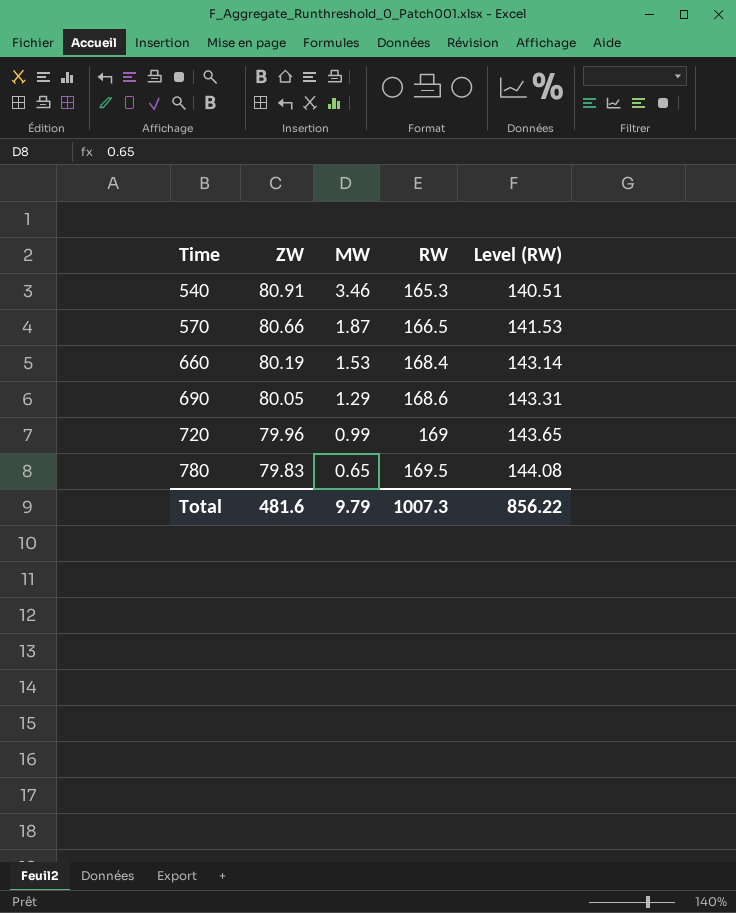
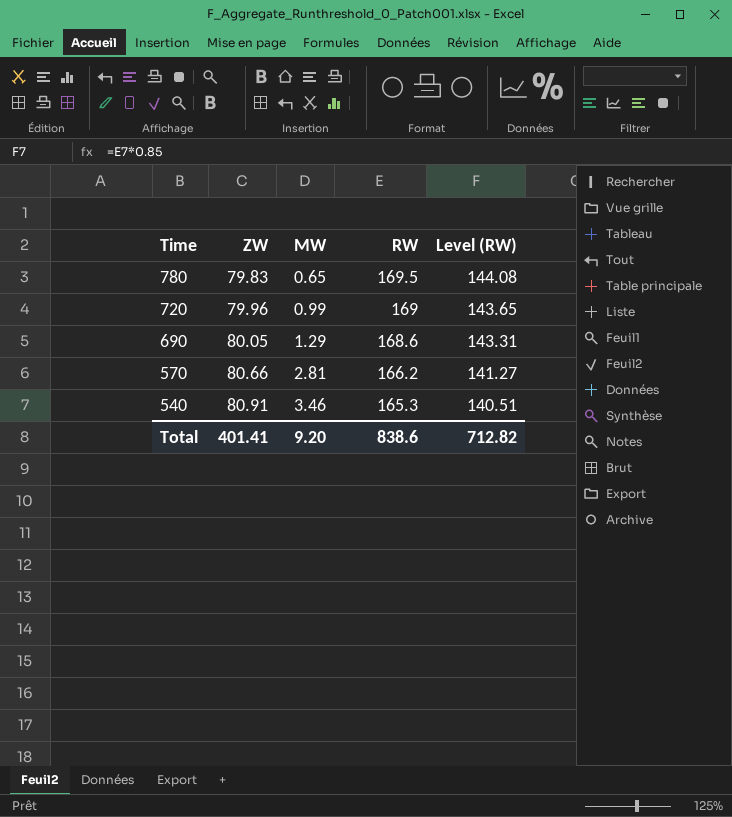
row order: Time ascending -> Time descending
row 660: 80.19 | 1.53 | 168.4 | 143.14 -> none
570 | MW: 1.87 -> 2.81
570 | RW: 166.5 -> 166.2
570 | Level (RW): 141.53 -> 141.27
Total | ZW: 481.6 -> 401.41
Total | MW: 9.79 -> 9.20
Total | RW: 1007.3 -> 838.6
Total | Level (RW): 856.22 -> 712.82

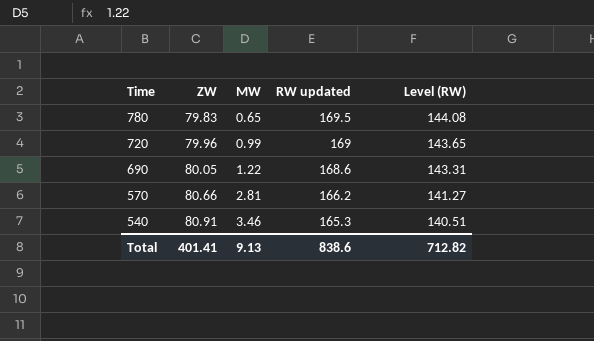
column name: RW -> RW updated
690 | MW: 1.29 -> 1.22
Total | MW: 9.20 -> 9.13

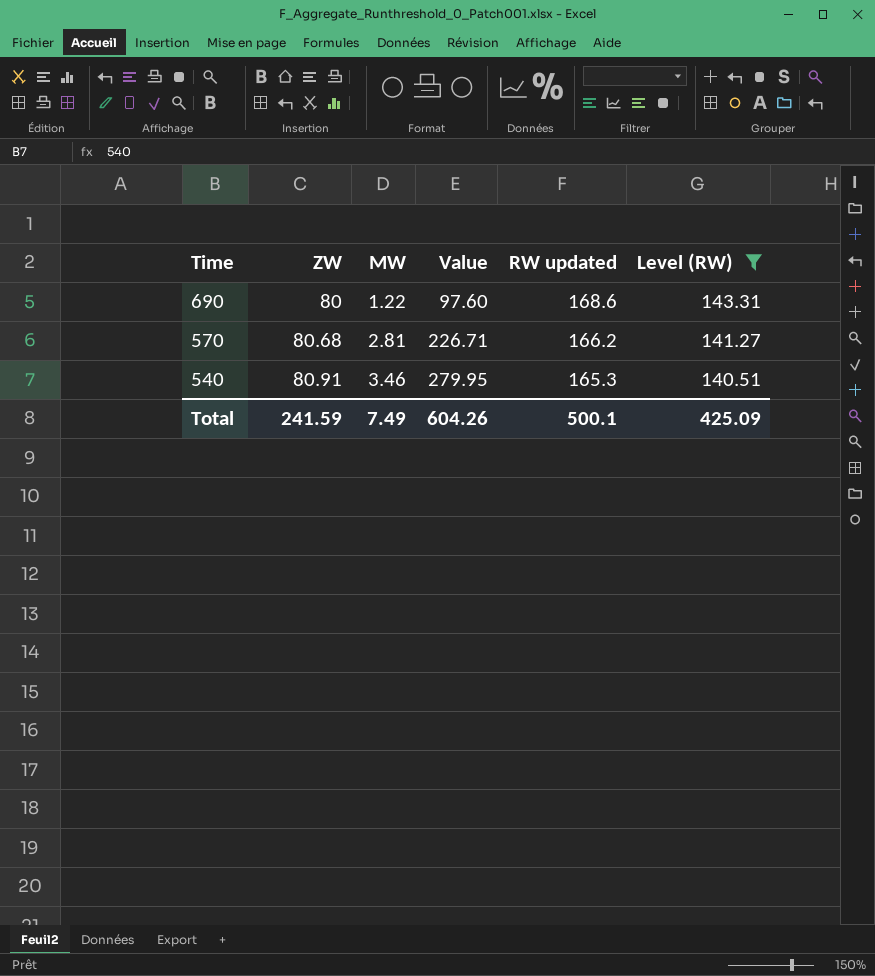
filter: none -> Level (RW) <= 143.31
column Value | formula: none -> [ZW] * [MW]
690 | ZW: 80.05 -> 80
570 | ZW: 80.66 -> 80.68
Total | ZW: 401.41 -> 241.59
Total | MW: 9.13 -> 7.49
Total | RW updated: 838.6 -> 500.1
Total | Level (RW): 712.82 -> 425.09

